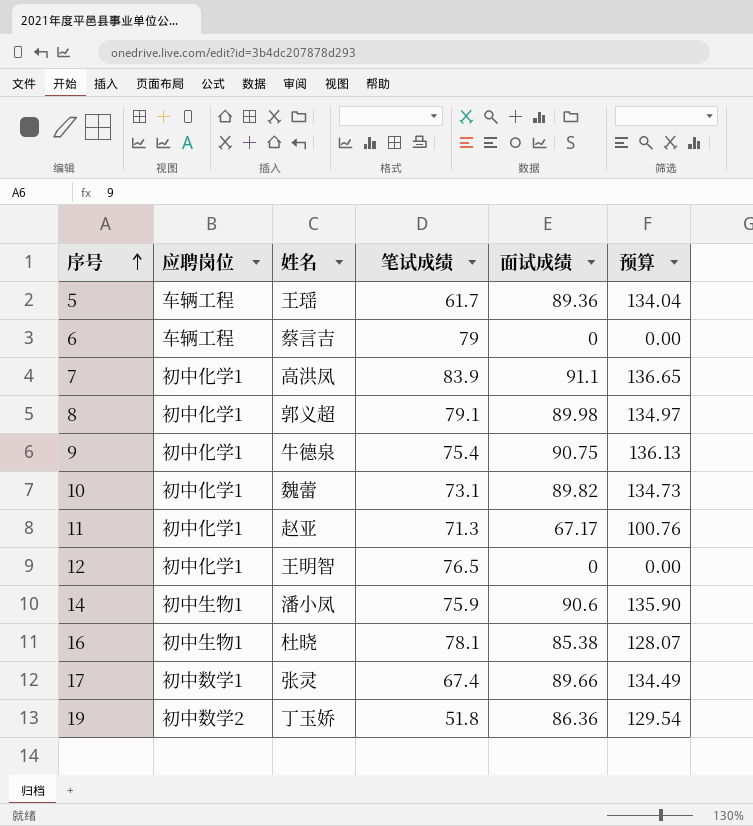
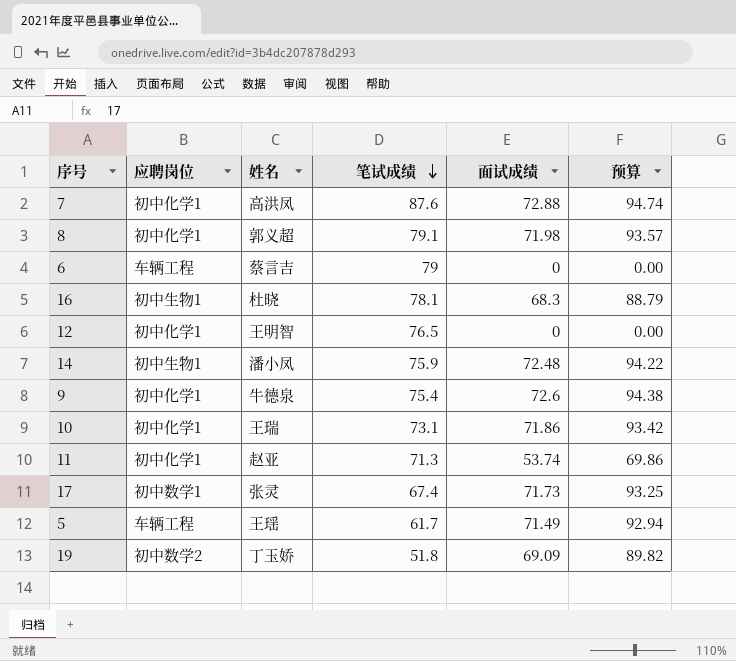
row order: 序号 ascending -> 笔试成绩 descending
column 预算 | formula: [面试成绩] * 1.5 -> [面试成绩] * 1.3
7 | 笔试成绩: 83.9 -> 87.6
7 | 面试成绩: 91.1 -> 72.88
8 | 面试成绩: 89.98 -> 71.98
16 | 面试成绩: 85.38 -> 68.3
14 | 面试成绩: 90.6 -> 72.48
9 | 面试成绩: 90.75 -> 72.6
10 | 姓名: 魏蕾 -> 王瑞
10 | 面试成绩: 89.82 -> 71.86
11 | 面试成绩: 67.17 -> 53.74
17 | 面试成绩: 89.66 -> 71.73
5 | 面试成绩: 89.36 -> 71.49
19 | 面试成绩: 86.36 -> 69.09

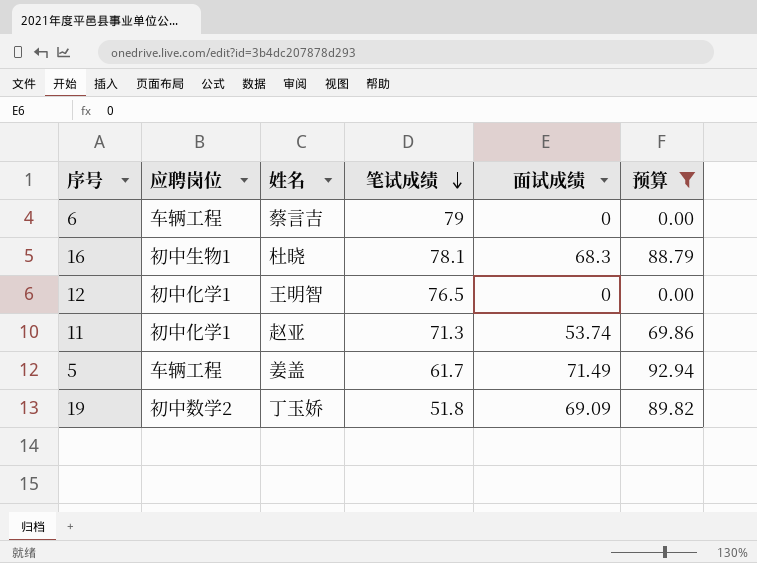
filter: none -> 预算 <= 92.94
5 | 姓名: 王瑶 -> 姜盖

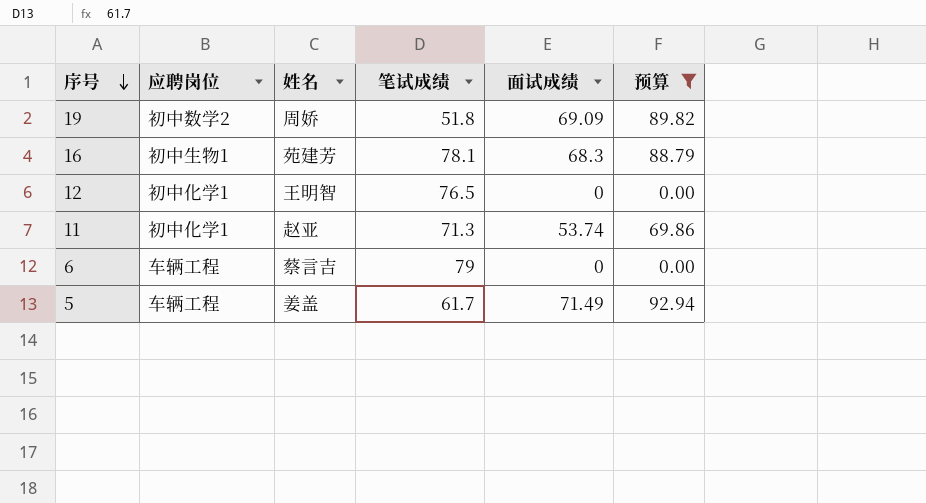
row order: 笔试成绩 descending -> 序号 descending
19 | 姓名: 丁玉娇 -> 周娇
16 | 姓名: 杜晓 -> 苑建芳

